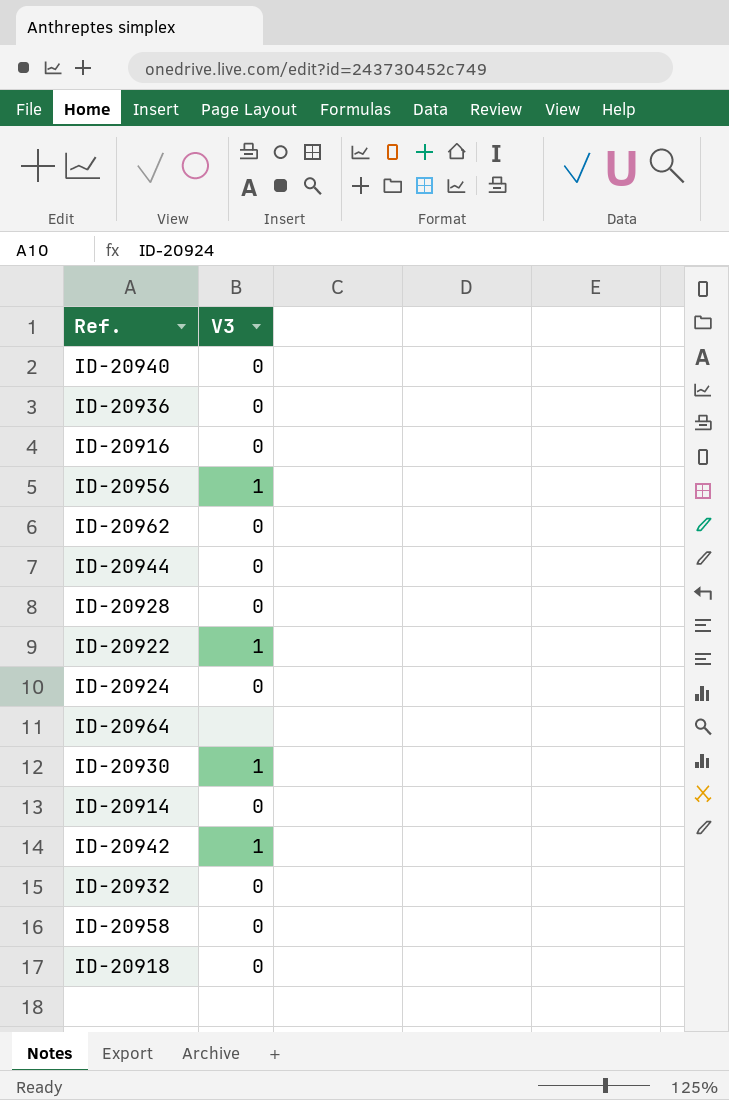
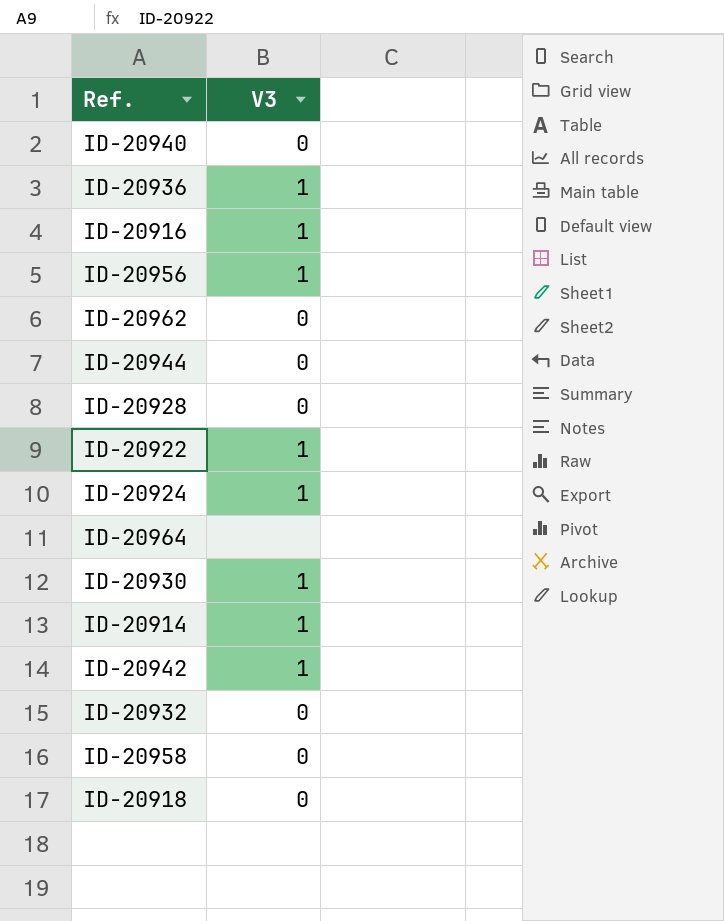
ID-20936 | V3: 0 -> 1
ID-20916 | V3: 0 -> 1
ID-20924 | V3: 0 -> 1
ID-20914 | V3: 0 -> 1

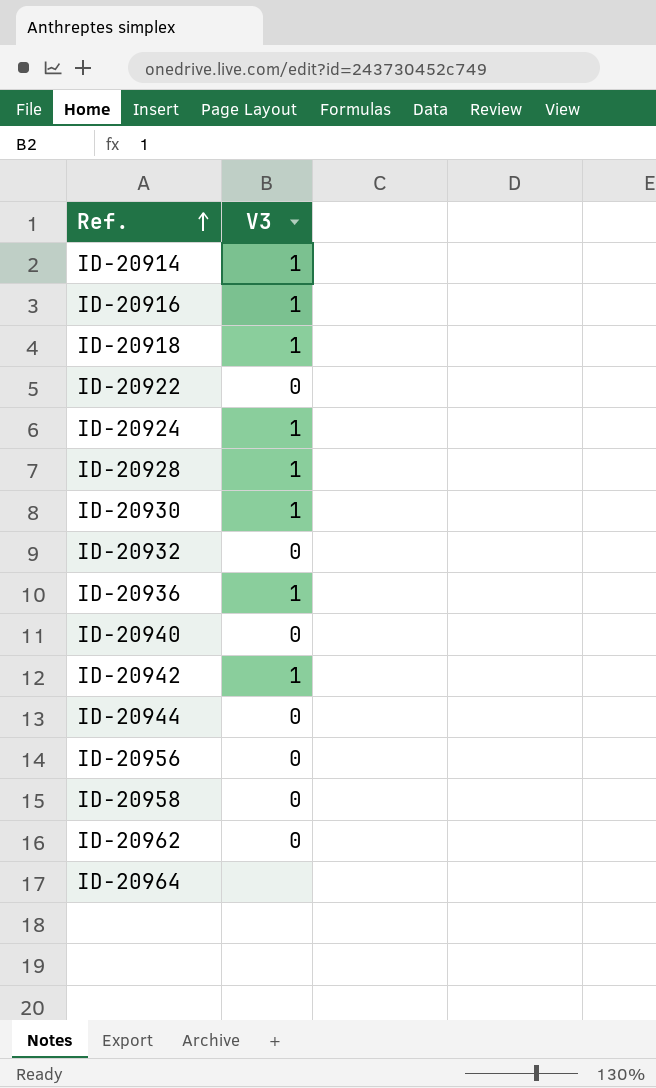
row order: none -> Ref. ascending
ID-20918 | V3: 0 -> 1
ID-20922 | V3: 1 -> 0
ID-20928 | V3: 0 -> 1
ID-20956 | V3: 1 -> 0

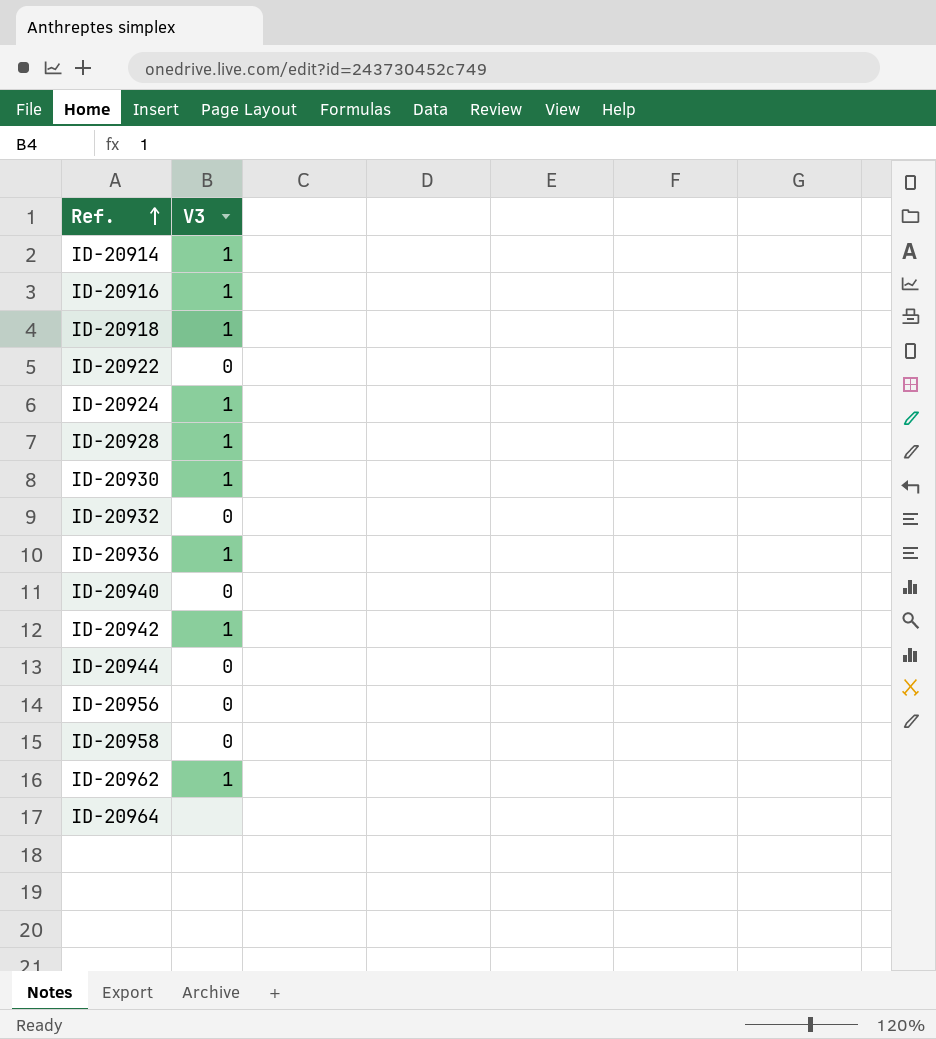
ID-20962 | V3: 0 -> 1

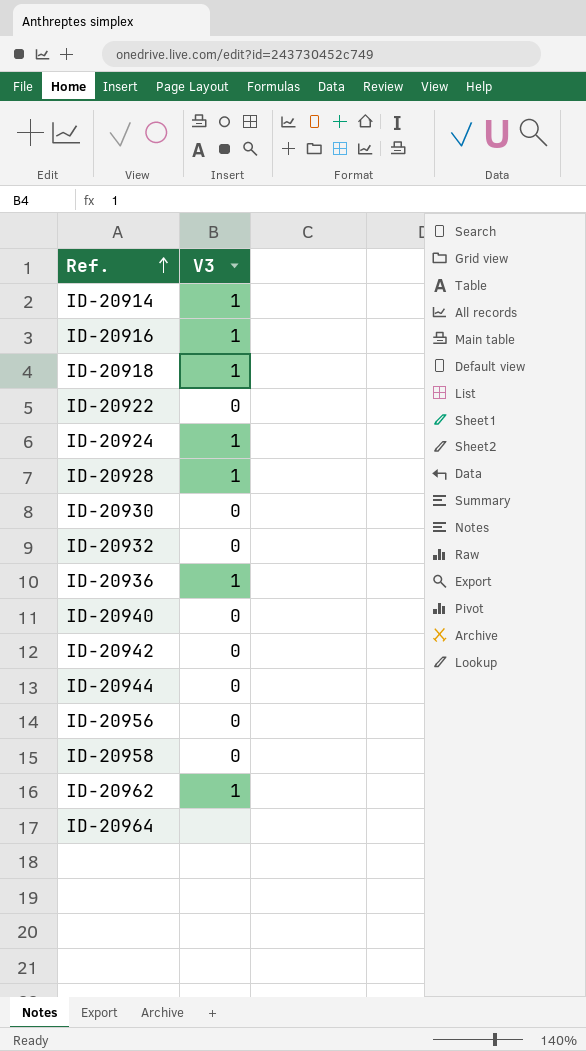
ID-20930 | V3: 1 -> 0
ID-20942 | V3: 1 -> 0

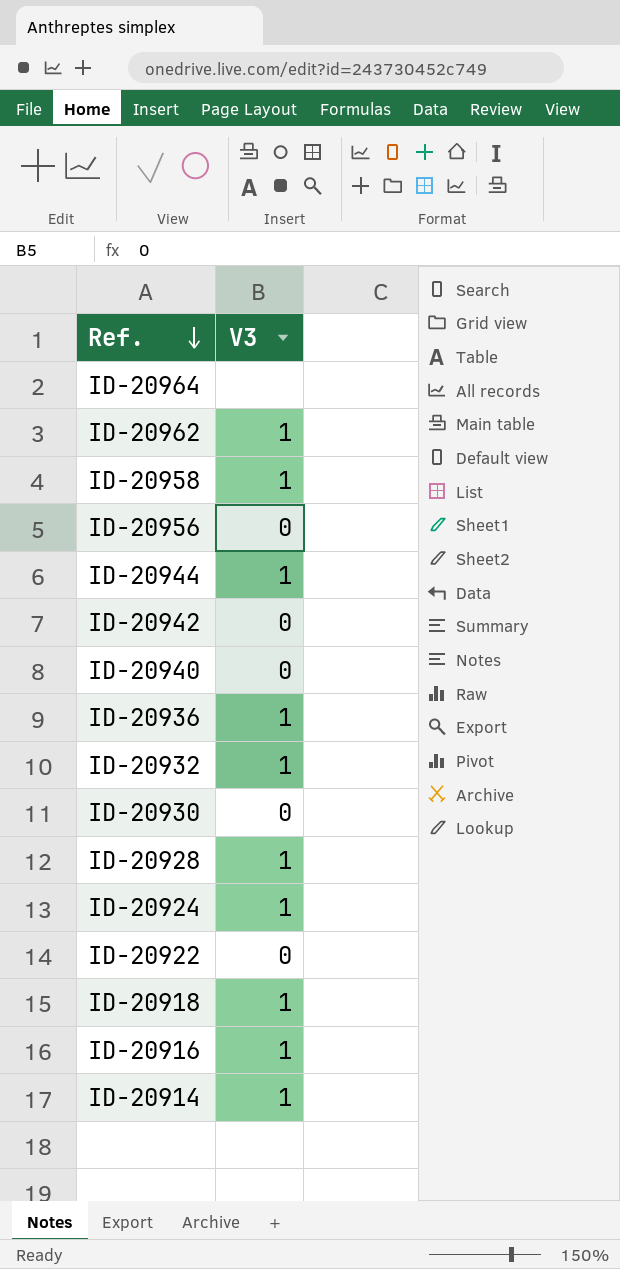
row order: Ref. ascending -> Ref. descending
ID-20958 | V3: 0 -> 1
ID-20944 | V3: 0 -> 1
ID-20932 | V3: 0 -> 1

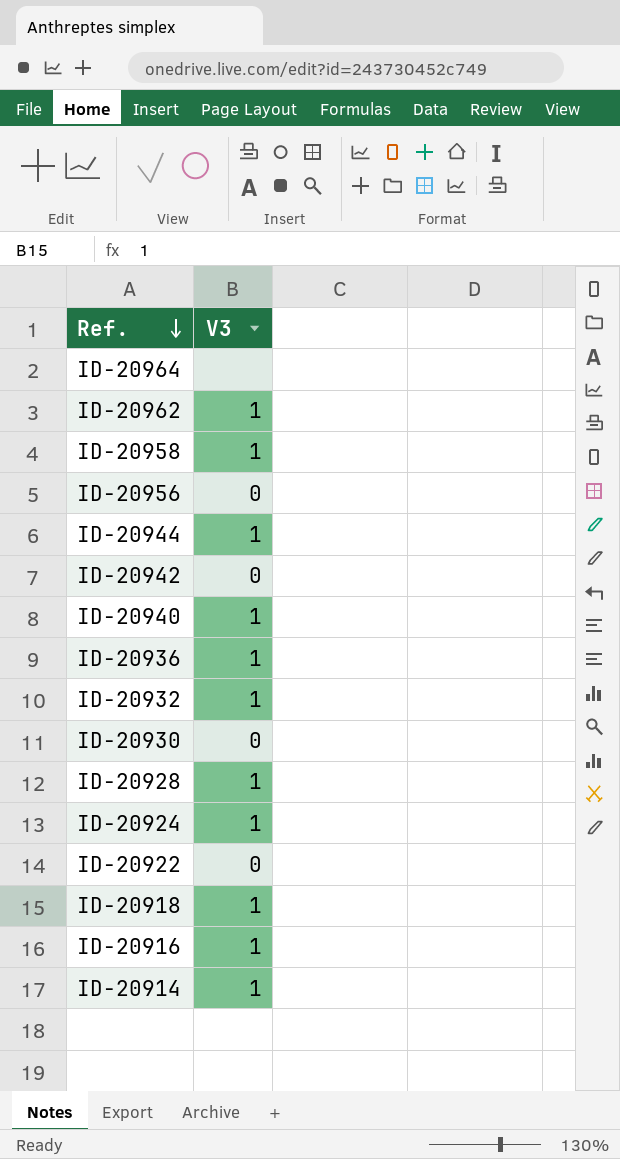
ID-20940 | V3: 0 -> 1

